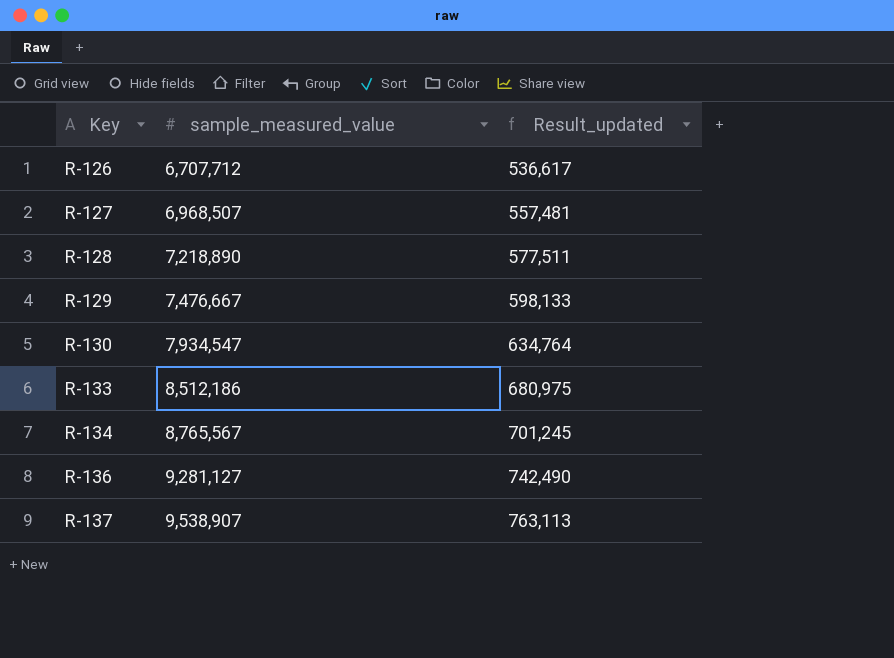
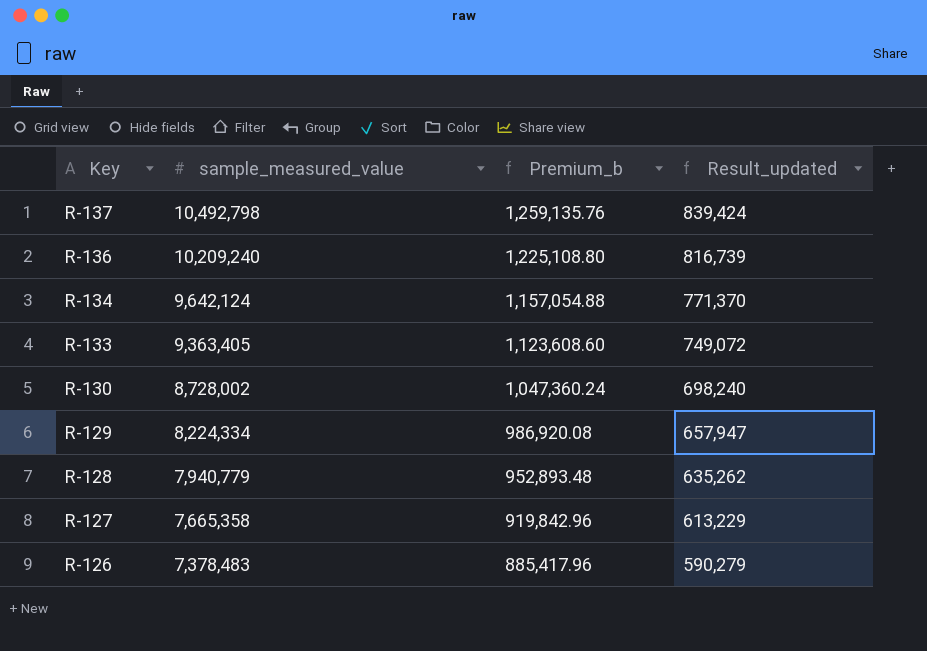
row order: Key ascending -> Key descending
column Premium_b | formula: none -> [sample_measured_value] * 0.12
R-137 | sample_measured_value: 9,538,907 -> 10,492,798
R-137 | Result_updated: 763,113 -> 839,424
R-136 | sample_measured_value: 9,281,127 -> 10,209,240
R-136 | Result_updated: 742,490 -> 816,739
R-134 | sample_measured_value: 8,765,567 -> 9,642,124
R-134 | Result_updated: 701,245 -> 771,370
R-133 | sample_measured_value: 8,512,186 -> 9,363,405
R-133 | Result_updated: 680,975 -> 749,072
R-130 | sample_measured_value: 7,934,547 -> 8,728,002
R-130 | Result_updated: 634,764 -> 698,240
R-129 | sample_measured_value: 7,476,667 -> 8,224,334
R-129 | Result_updated: 598,133 -> 657,947
R-128 | sample_measured_value: 7,218,890 -> 7,940,779
R-128 | Result_updated: 577,511 -> 635,262
R-127 | sample_measured_value: 6,968,507 -> 7,665,358
R-127 | Result_updated: 557,481 -> 613,229
R-126 | sample_measured_value: 6,707,712 -> 7,378,483
R-126 | Result_updated: 536,617 -> 590,279

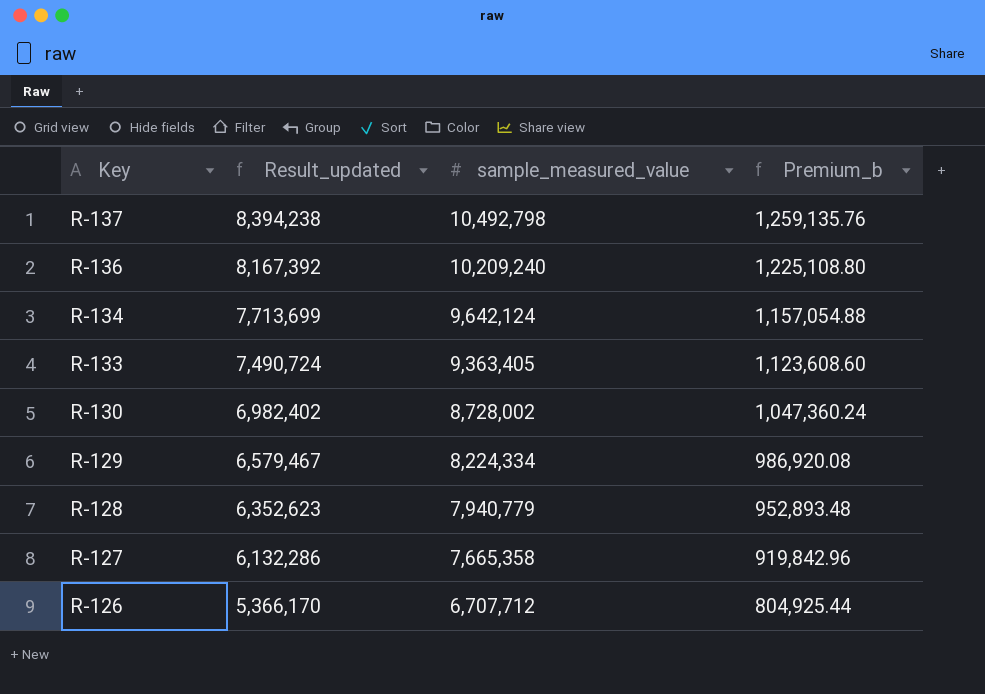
column Result_updated | formula: [sample_measured_value] * 0.08 -> [sample_measured_value] * 0.8
column Result_updated | position: 4 -> 2
R-126 | sample_measured_value: 7,378,483 -> 6,707,712
R-126 | Premium_b: 885,417.96 -> 804,925.44

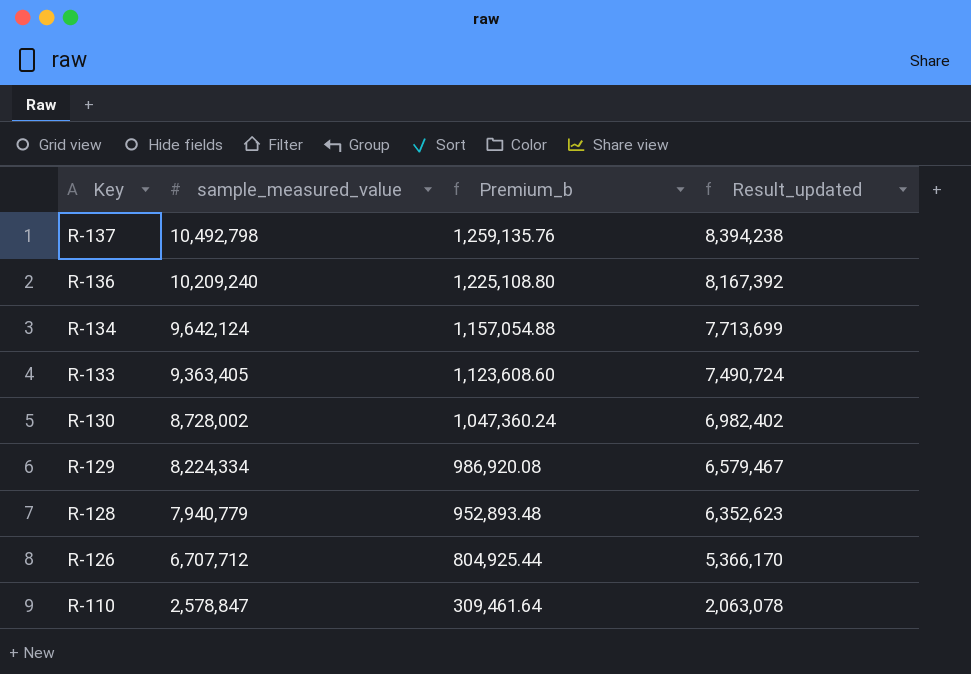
column Result_updated | position: 2 -> 4
row R-127: 6,132,286 | 7,665,358 | 919,842.96 -> none
row R-110: none -> 2,578,847 | 309,461.64 | 2,063,078

